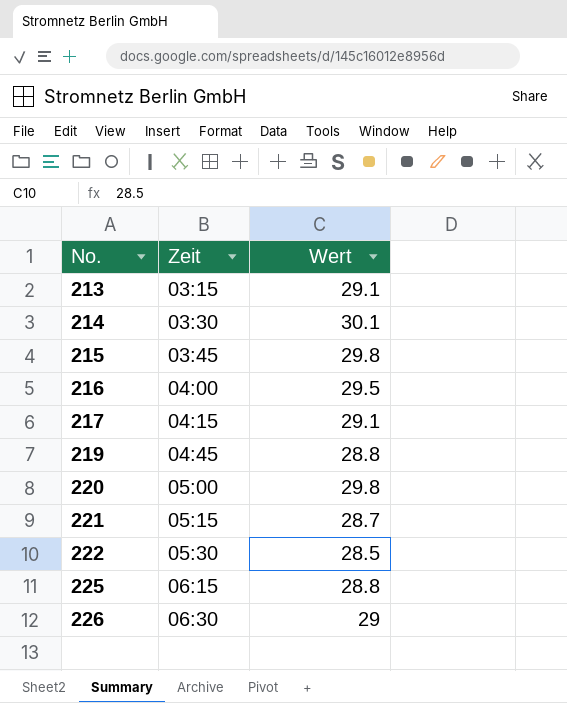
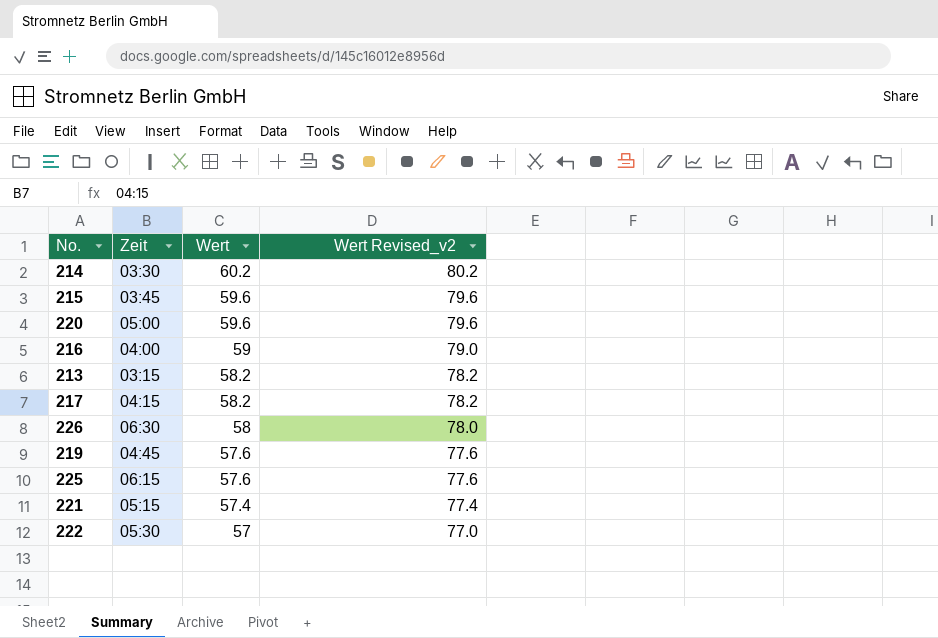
row order: No. ascending -> Wert descending
column Wert Revised_v2 | formula: none -> [Wert] + 20
214 | Wert: 30.1 -> 60.2
215 | Wert: 29.8 -> 59.6
220 | Wert: 29.8 -> 59.6
216 | Wert: 29.5 -> 59
213 | Wert: 29.1 -> 58.2
217 | Wert: 29.1 -> 58.2
226 | Wert: 29 -> 58
219 | Wert: 28.8 -> 57.6
225 | Wert: 28.8 -> 57.6
221 | Wert: 28.7 -> 57.4
222 | Wert: 28.5 -> 57

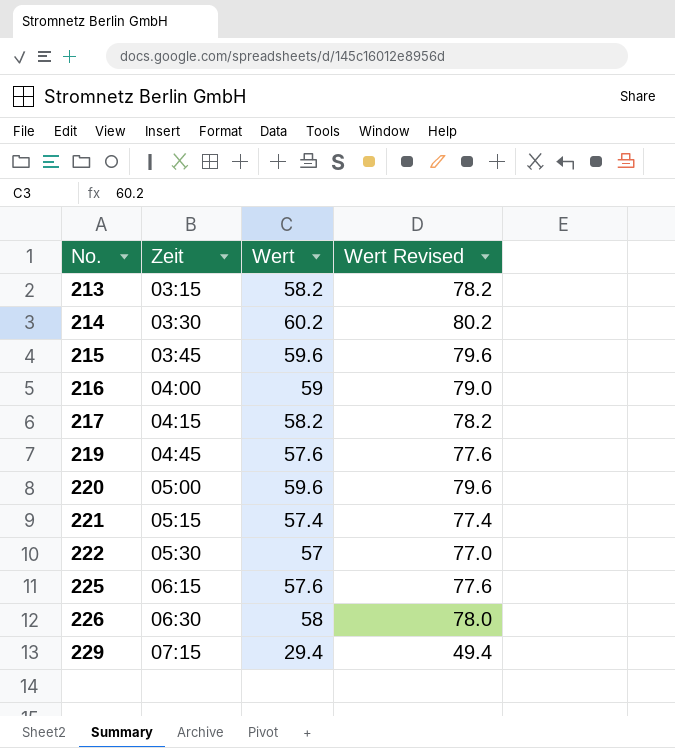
row order: Wert descending -> No. ascending
column name: Wert Revised_v2 -> Wert Revised
row 229: none -> 07:15 | 29.4 | 49.4

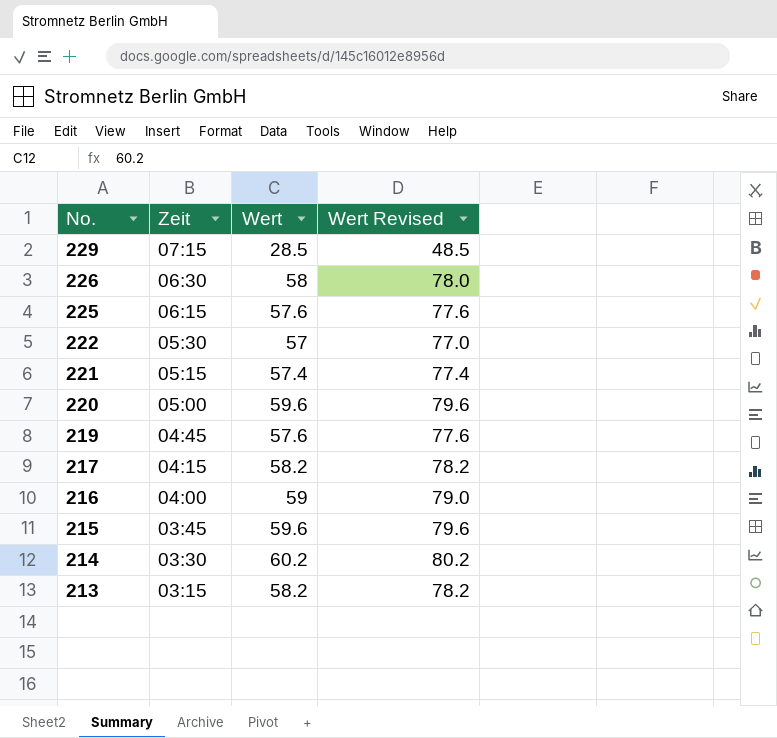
row order: No. ascending -> No. descending
229 | Wert: 29.4 -> 28.5
229 | Wert Revised: 49.4 -> 48.5

